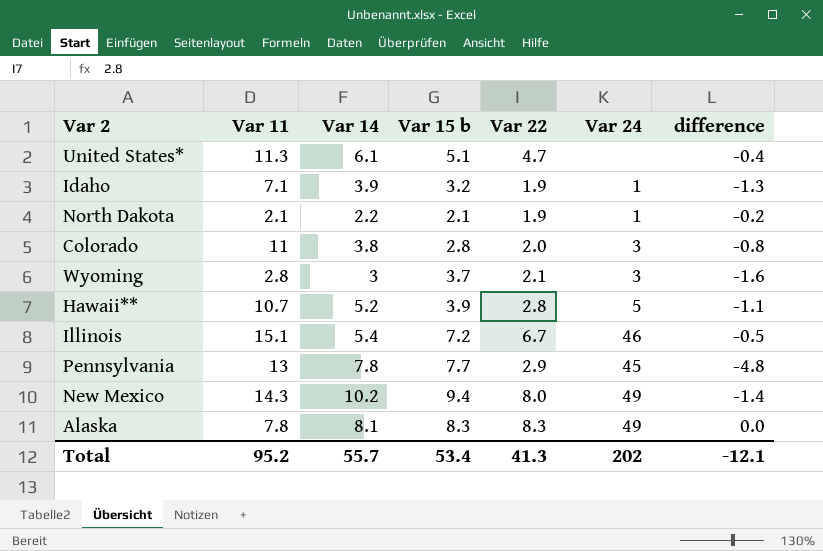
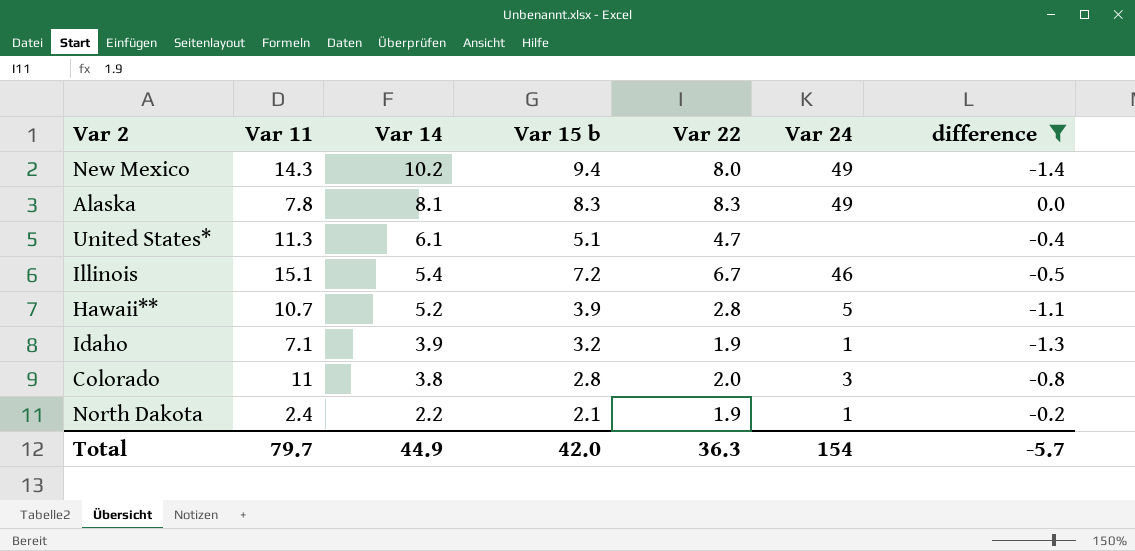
filter: none -> difference >= -1.4
row order: none -> Var 14 descending
North Dakota | Var 11: 2.1 -> 2.4
Total | Var 11: 95.2 -> 79.7
Total | Var 14: 55.7 -> 44.9
Total | Var 15 b: 53.4 -> 42.0
Total | Var 22: 41.3 -> 36.3
Total | Var 24: 202 -> 154
Total | difference: -12.1 -> -5.7

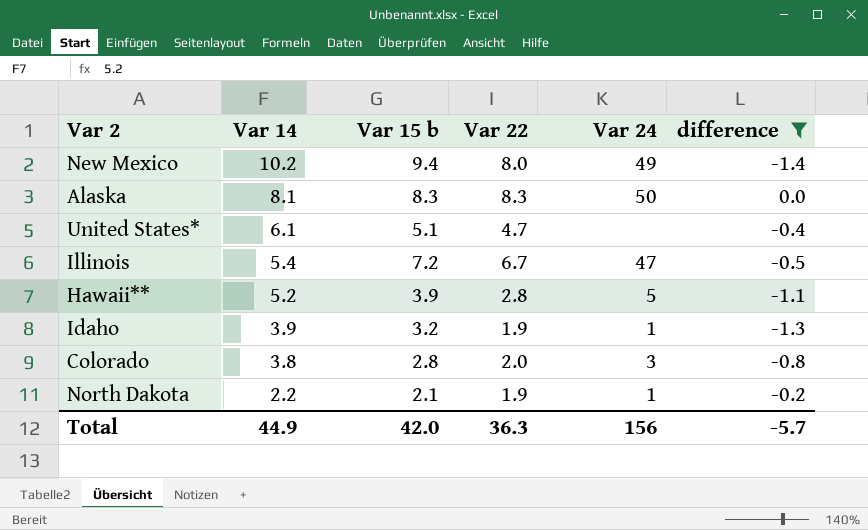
column Var 11 | position: 2 -> none
Alaska | Var 24: 49 -> 50
Illinois | Var 24: 46 -> 47
Total | Var 24: 154 -> 156

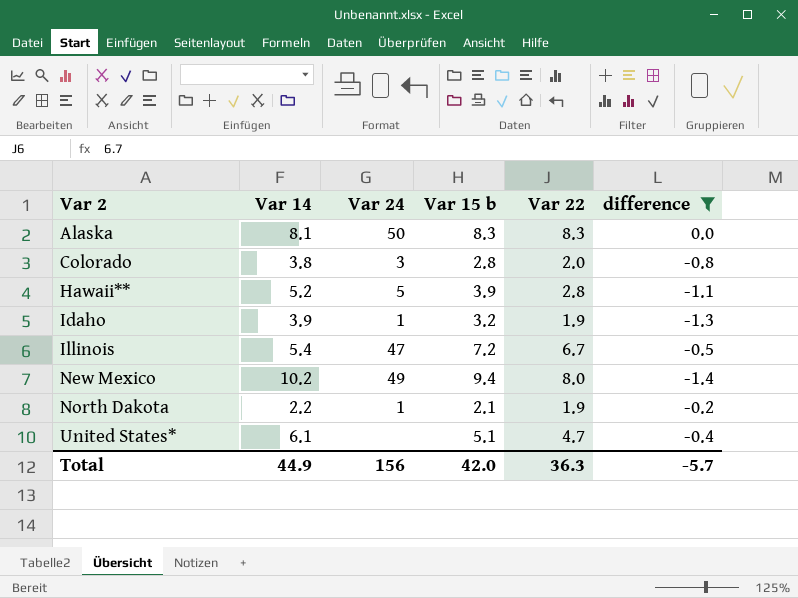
row order: Var 14 descending -> Var 2 ascending
column Var 24 | position: 5 -> 3

